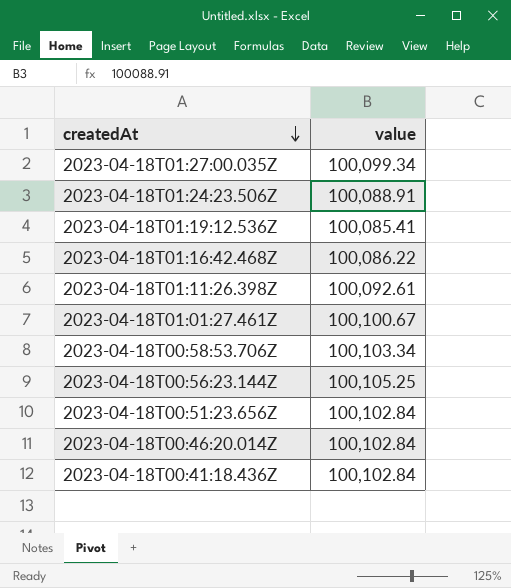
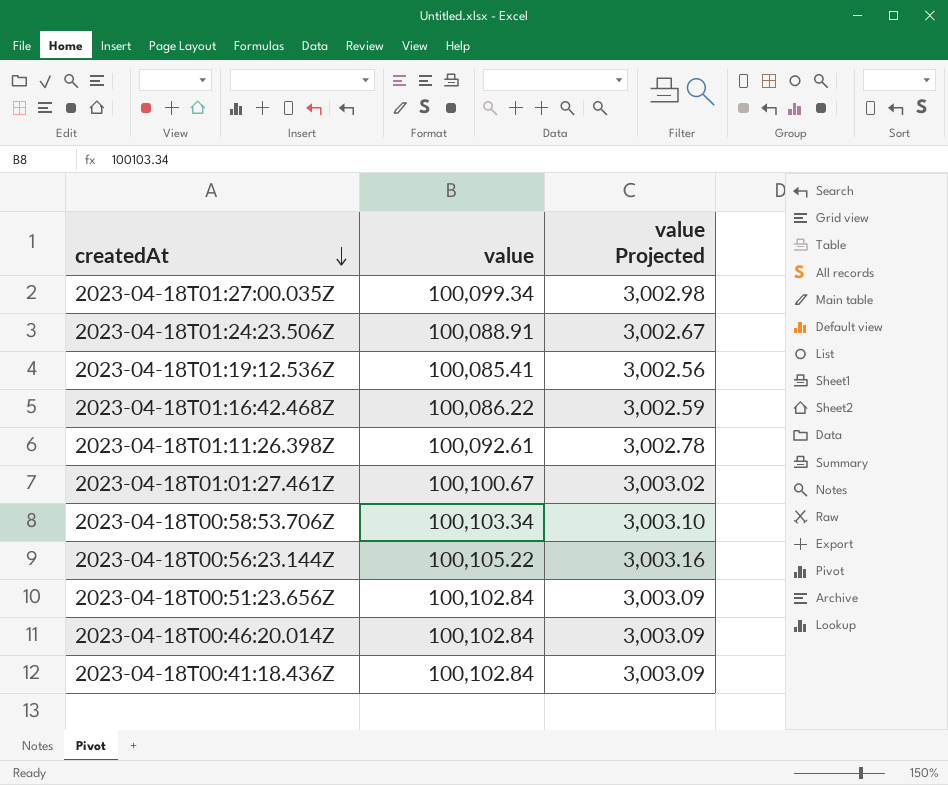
column value Projected | formula: none -> [value] * 0.03
2023-04-18T00:56:23.144Z | value: 100,105.25 -> 100,105.22

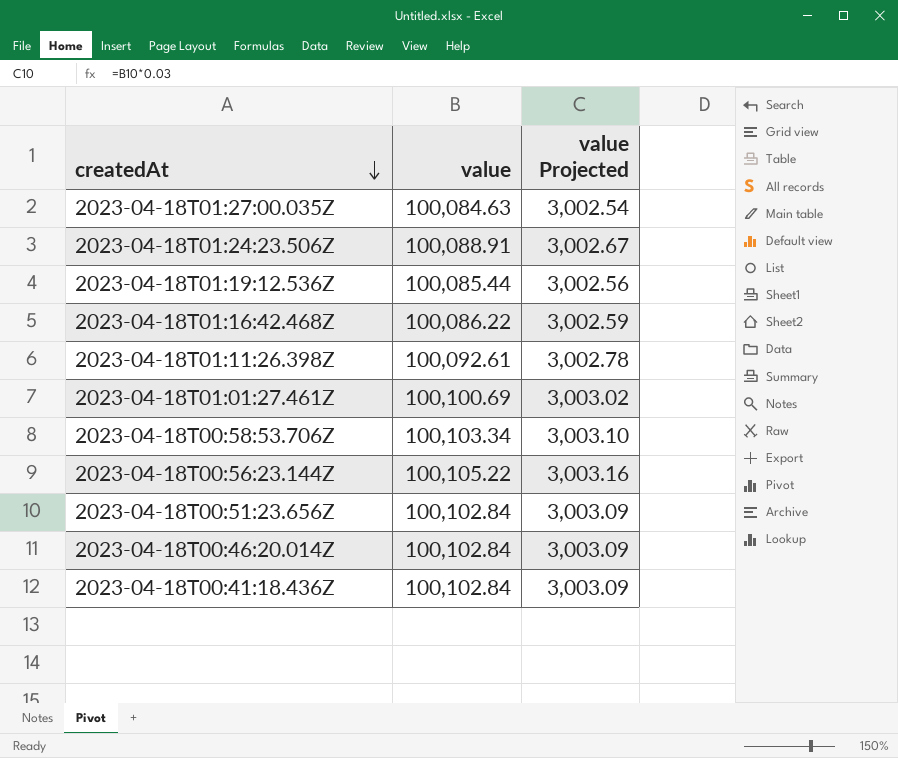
2023-04-18T01:27:00.035Z | value: 100,099.34 -> 100,084.63
2023-04-18T01:27:00.035Z | value Projected: 3,002.98 -> 3,002.54
2023-04-18T01:19:12.536Z | value: 100,085.41 -> 100,085.44
2023-04-18T01:01:27.461Z | value: 100,100.67 -> 100,100.69

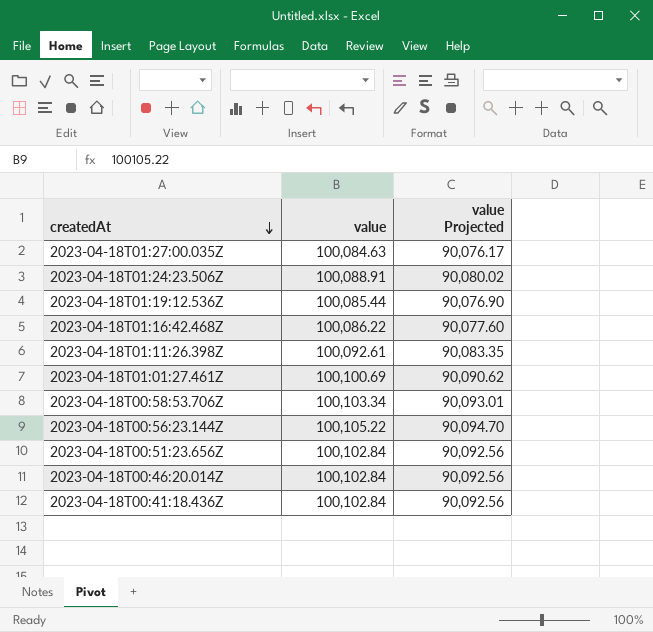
column value Projected | formula: [value] * 0.03 -> [value] * 0.9

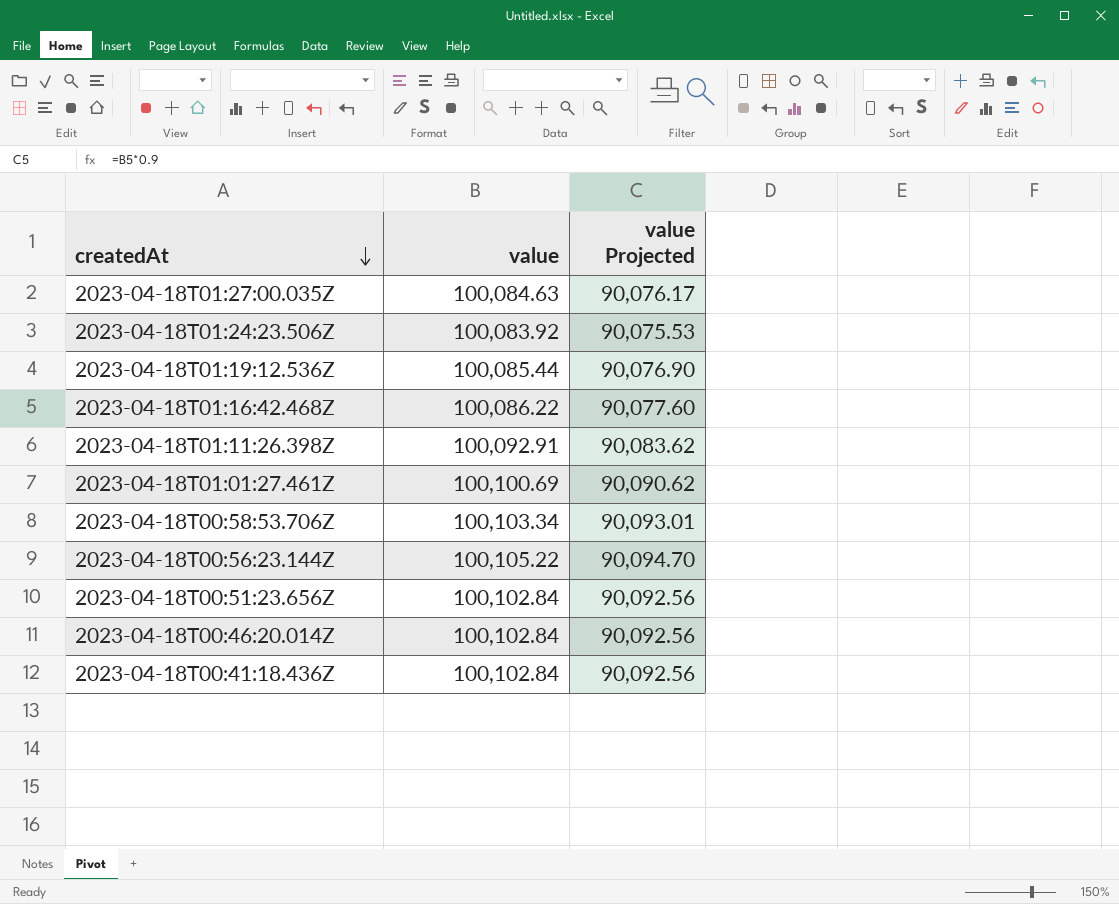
2023-04-18T01:24:23.506Z | value: 100,088.91 -> 100,083.92
2023-04-18T01:24:23.506Z | value Projected: 90,080.02 -> 90,075.53
2023-04-18T01:11:26.398Z | value: 100,092.61 -> 100,092.91
2023-04-18T01:11:26.398Z | value Projected: 90,083.35 -> 90,083.62

